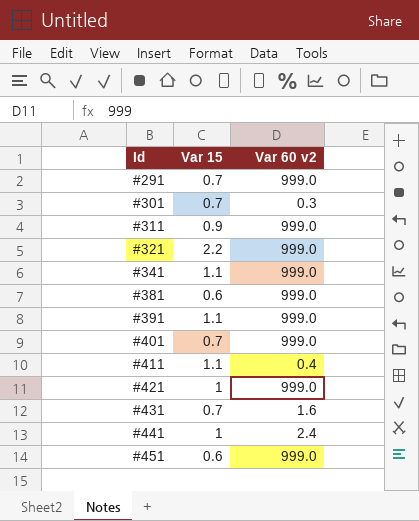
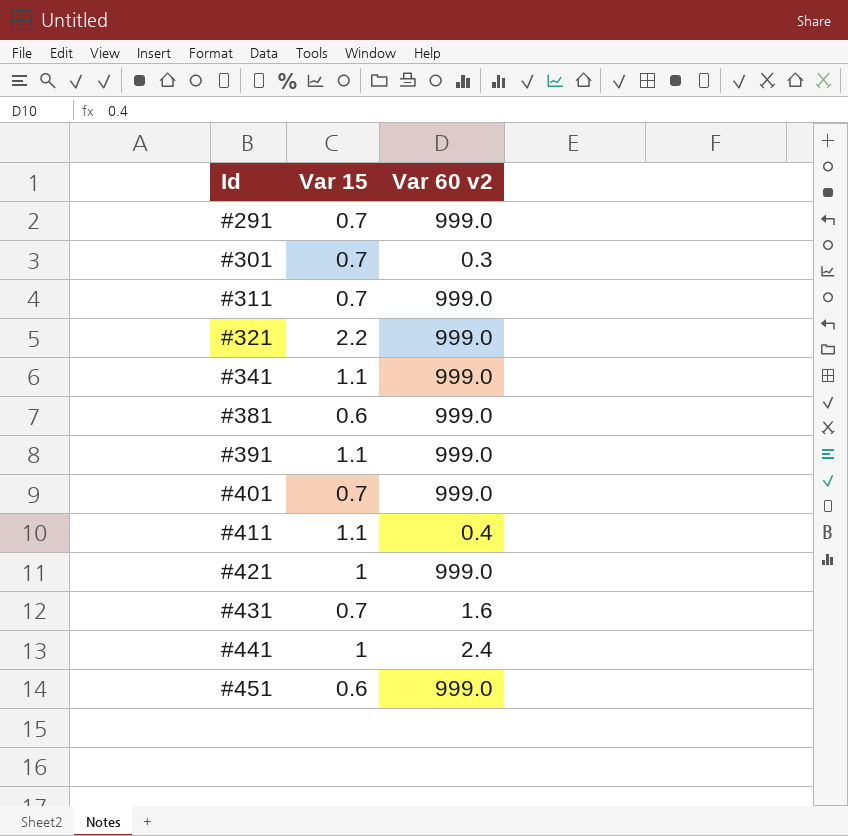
#311 | Var 15: 0.9 -> 0.7

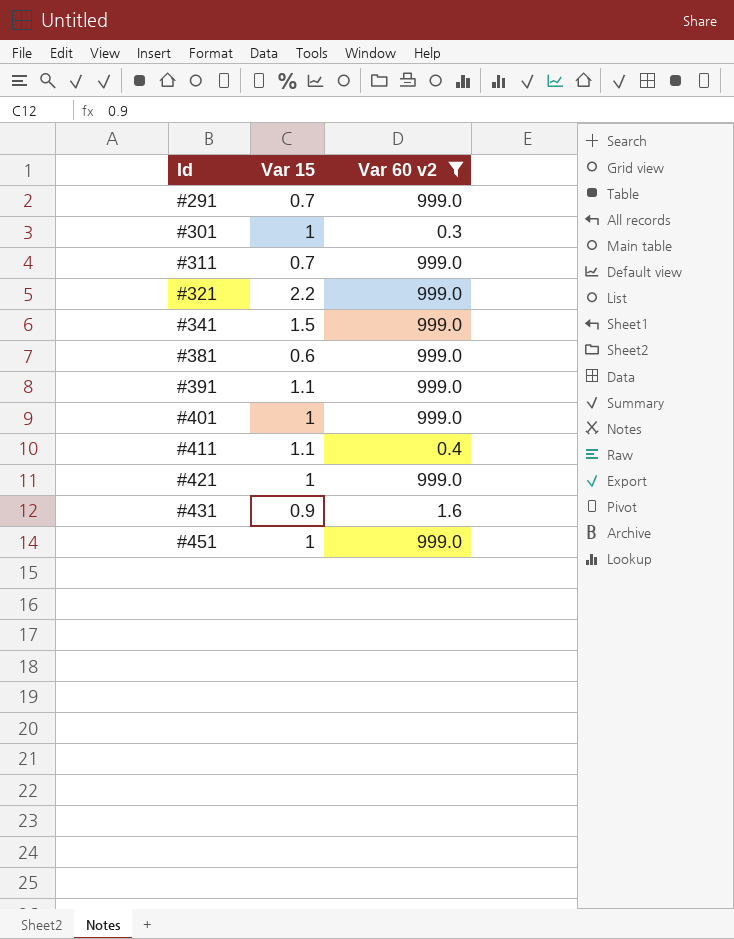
filter: none -> Var 60 v2 != 2.4
#301 | Var 15: 0.7 -> 1
#341 | Var 15: 1.1 -> 1.5
#401 | Var 15: 0.7 -> 1
#431 | Var 15: 0.7 -> 0.9
#451 | Var 15: 0.6 -> 1

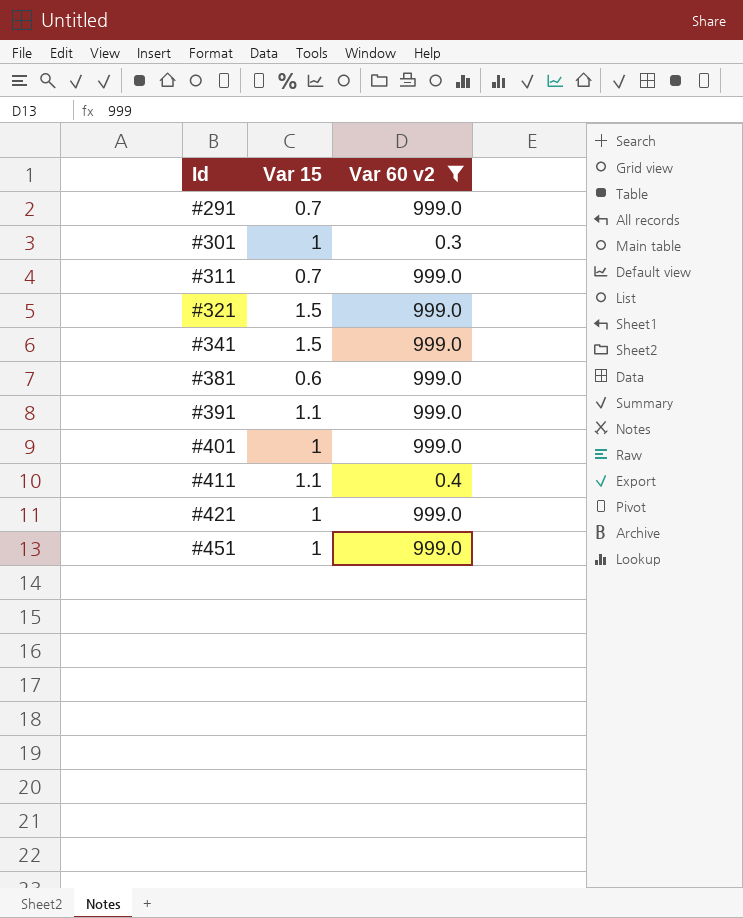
row #431: 0.9 | 1.6 -> none
#321 | Var 15: 2.2 -> 1.5

